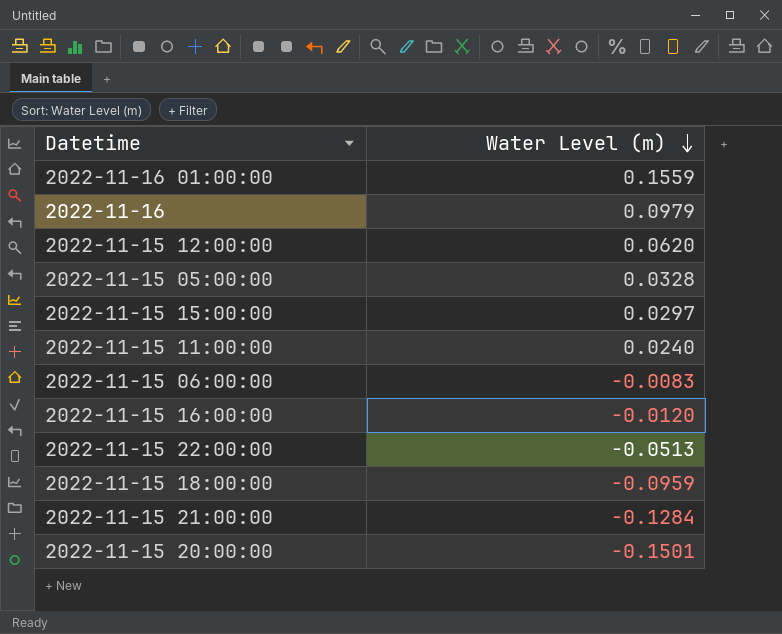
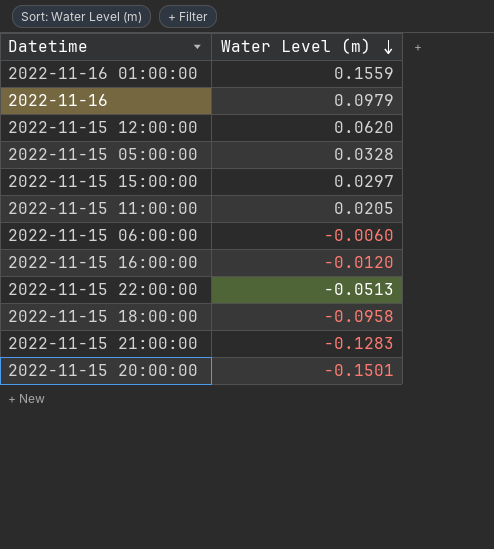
2022-11-15 11:00:00 | Water Level (m): 0.0240 -> 0.0205
2022-11-15 06:00:00 | Water Level (m): -0.0083 -> -0.0060
2022-11-15 18:00:00 | Water Level (m): -0.0959 -> -0.0958
2022-11-15 21:00:00 | Water Level (m): -0.1284 -> -0.1283

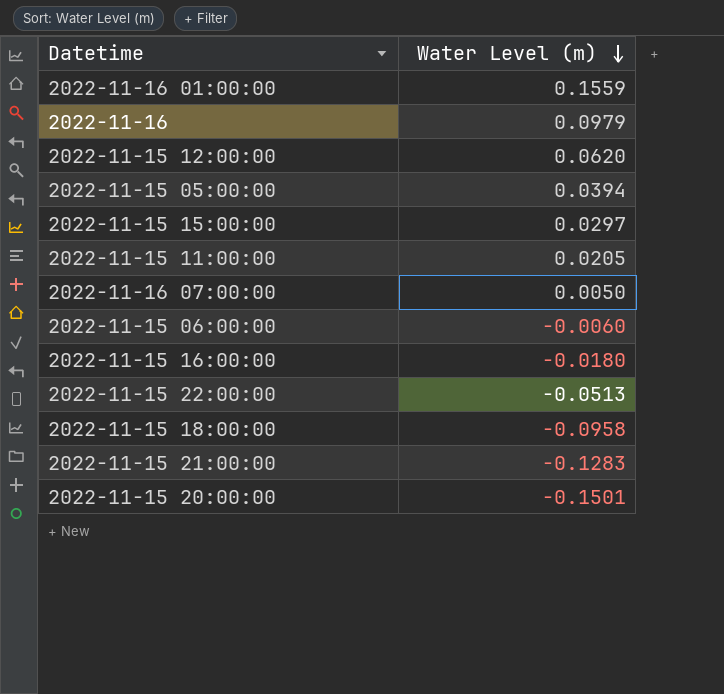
2022-11-15 05:00:00 | Water Level (m): 0.0328 -> 0.0394
row 2022-11-16 07:00:00: none -> 0.0050
2022-11-15 16:00:00 | Water Level (m): -0.0120 -> -0.0180

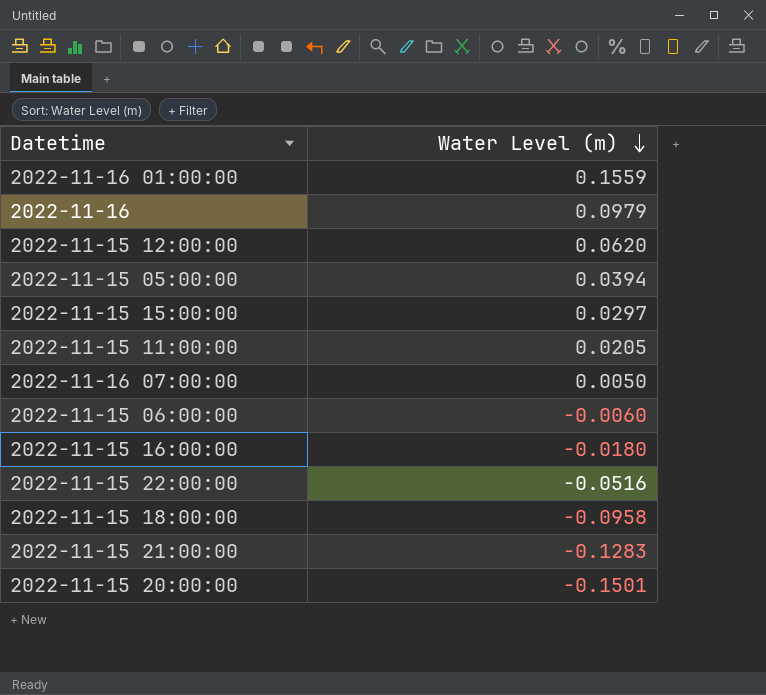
2022-11-15 22:00:00 | Water Level (m): -0.0513 -> -0.0516

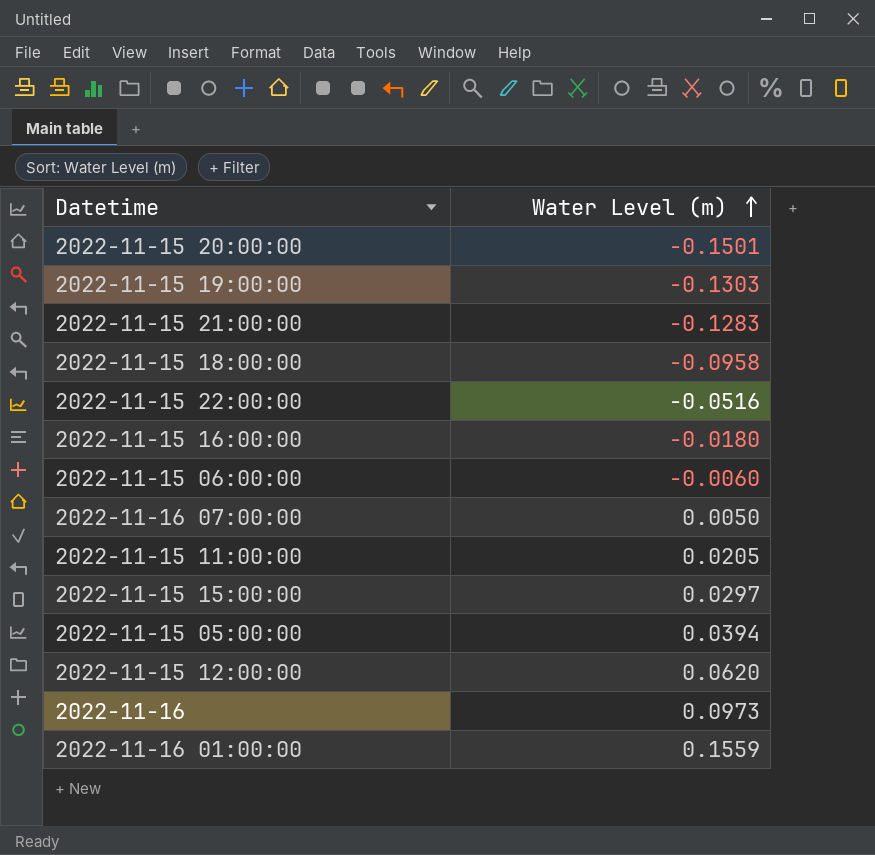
row order: Water Level (m) descending -> Water Level (m) ascending
row 2022-11-15 19:00:00: none -> -0.1303
2022-11-16 | Water Level (m): 0.0979 -> 0.0973

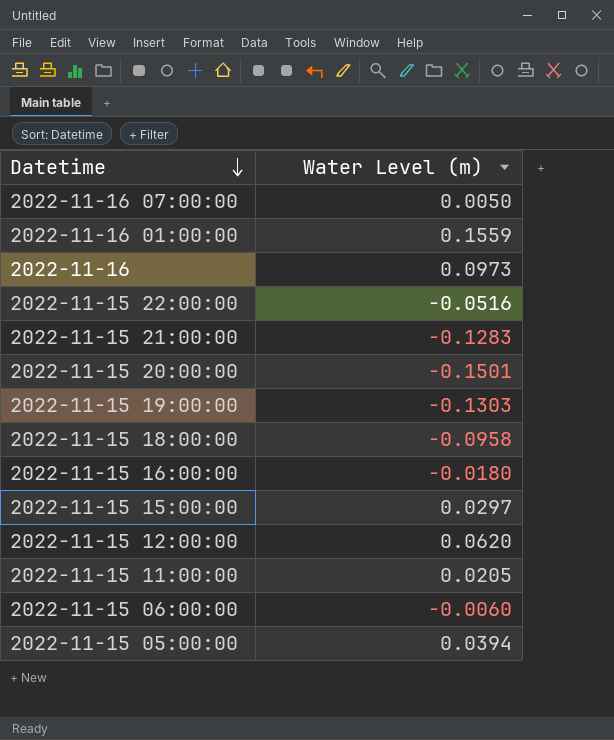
row order: Water Level (m) ascending -> Datetime descending

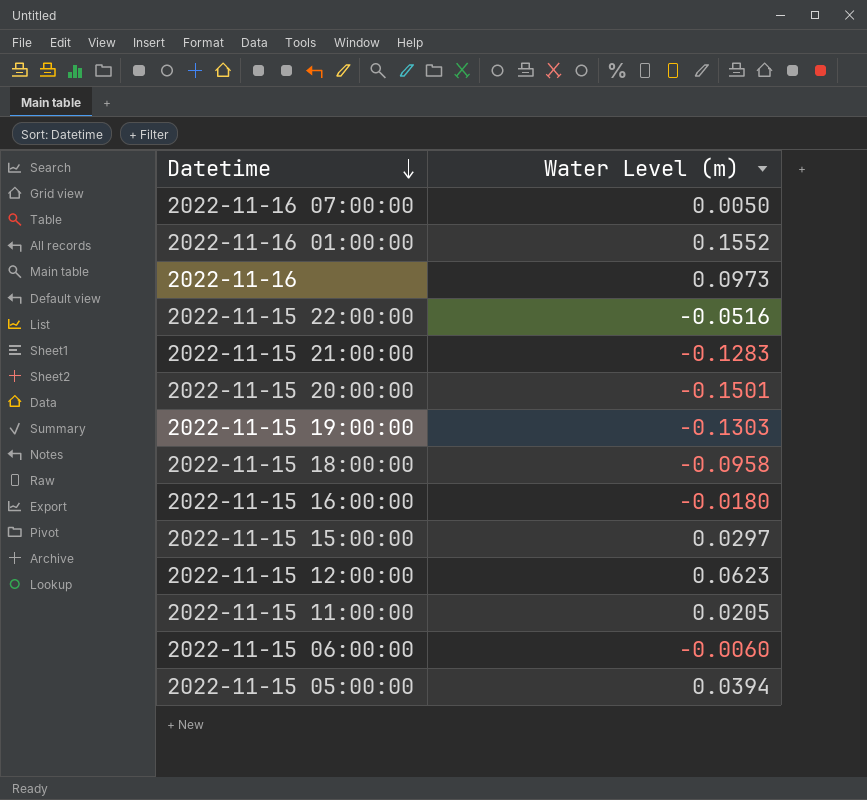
2022-11-16 01:00:00 | Water Level (m): 0.1559 -> 0.1552
2022-11-15 12:00:00 | Water Level (m): 0.0620 -> 0.0623

